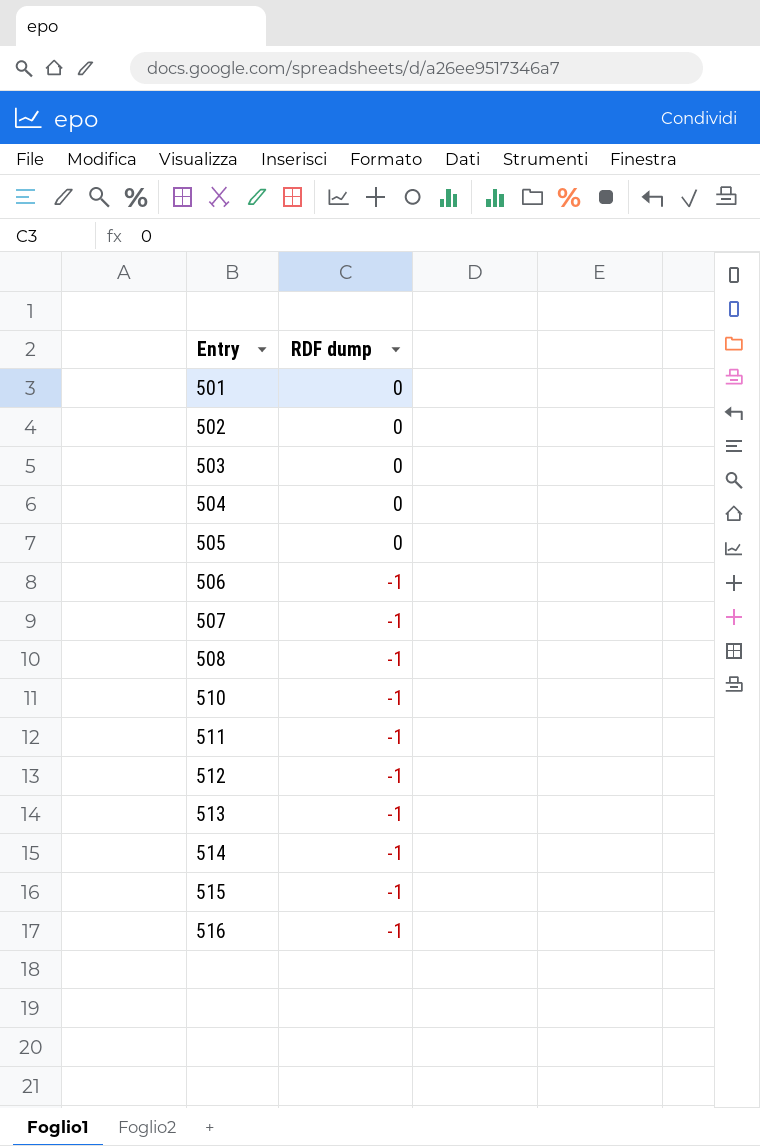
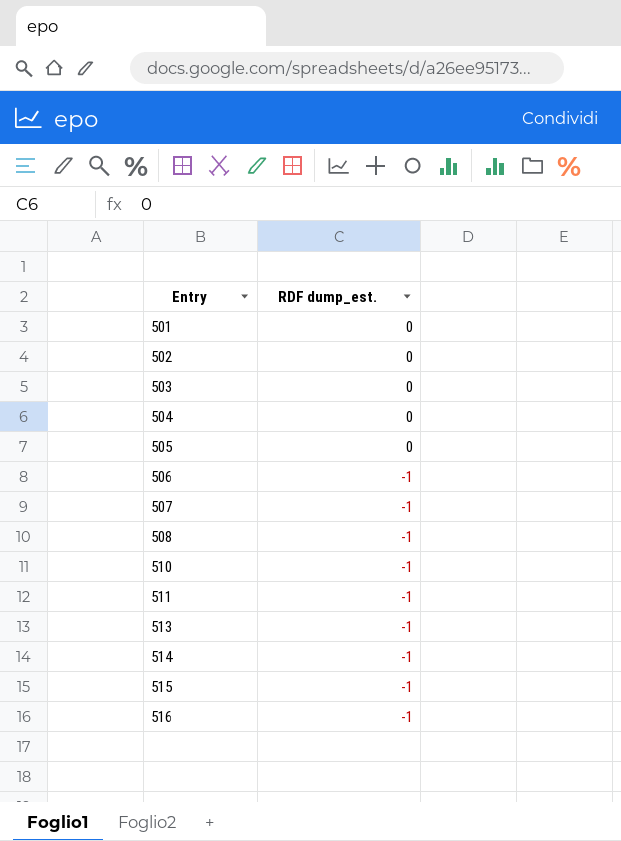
column name: RDF dump -> RDF dump_est.
row 512: -1 -> none

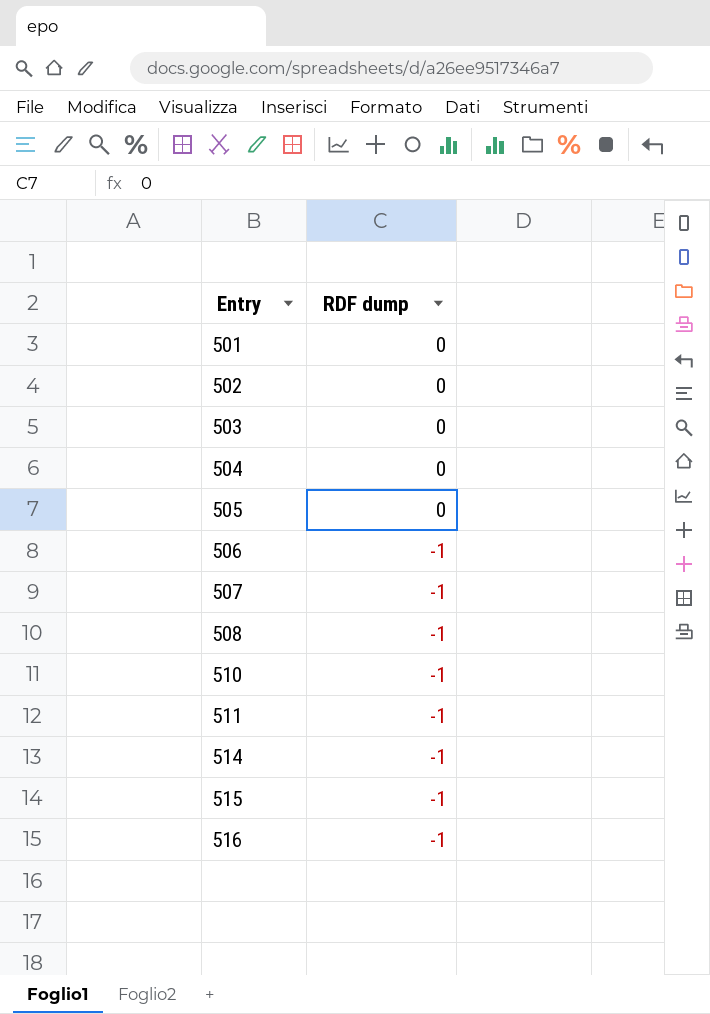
column name: RDF dump_est. -> RDF dump
row 513: -1 -> none

